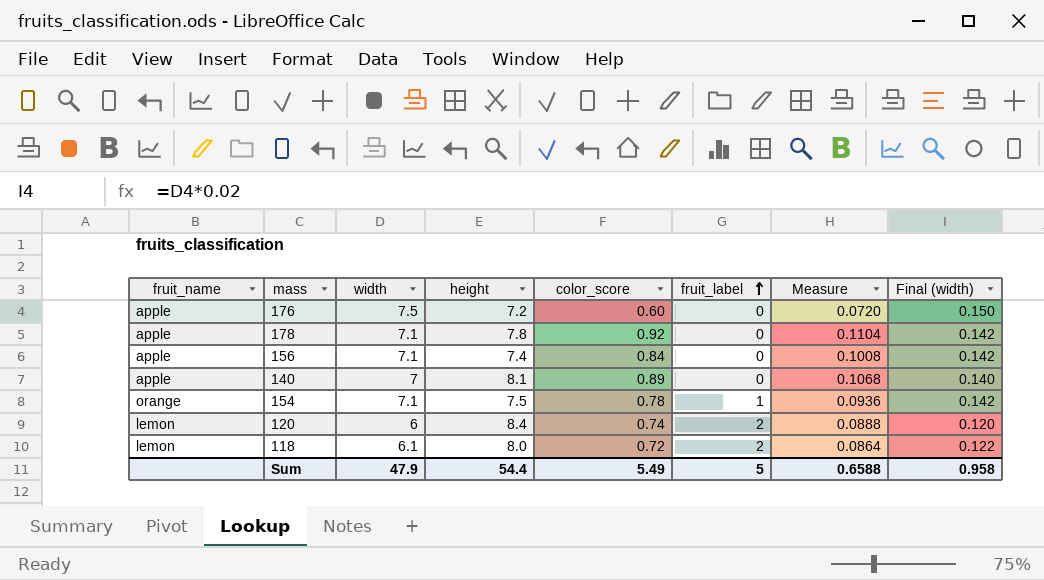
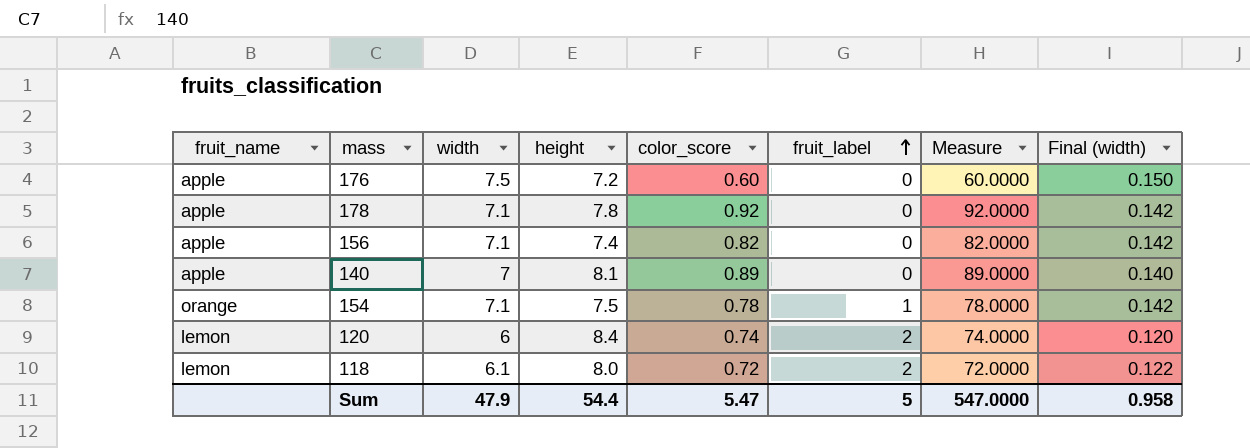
column Measure | formula: [color_score] * 0.12 -> [color_score] * 100
156 | color_score: 0.84 -> 0.82
Sum | color_score: 5.49 -> 5.47
Sum | Measure: 0.6588 -> 547.0000

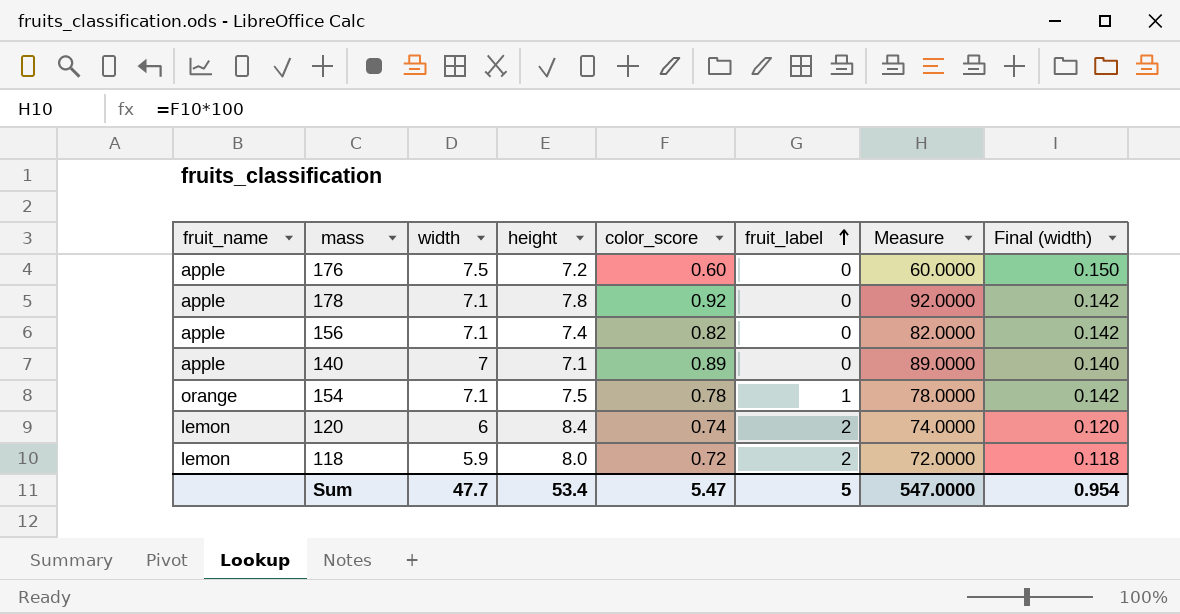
140 | height: 8.1 -> 7.1
118 | width: 6.1 -> 5.9
118 | Final (width): 0.122 -> 0.118
Sum | width: 47.9 -> 47.7
Sum | height: 54.4 -> 53.4
Sum | Final (width): 0.958 -> 0.954

